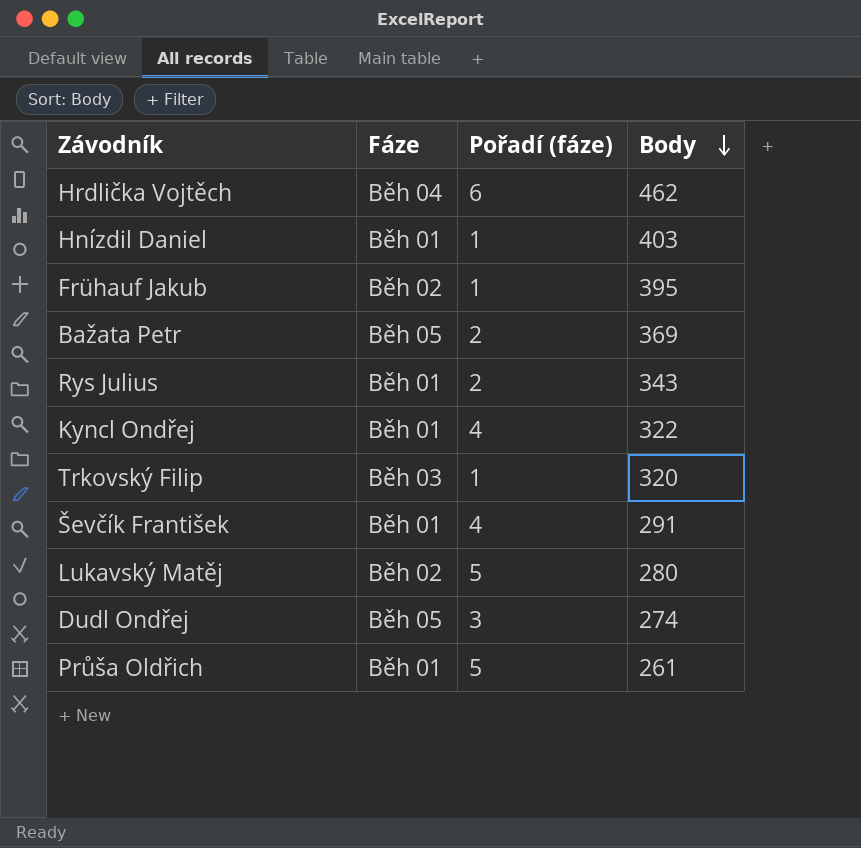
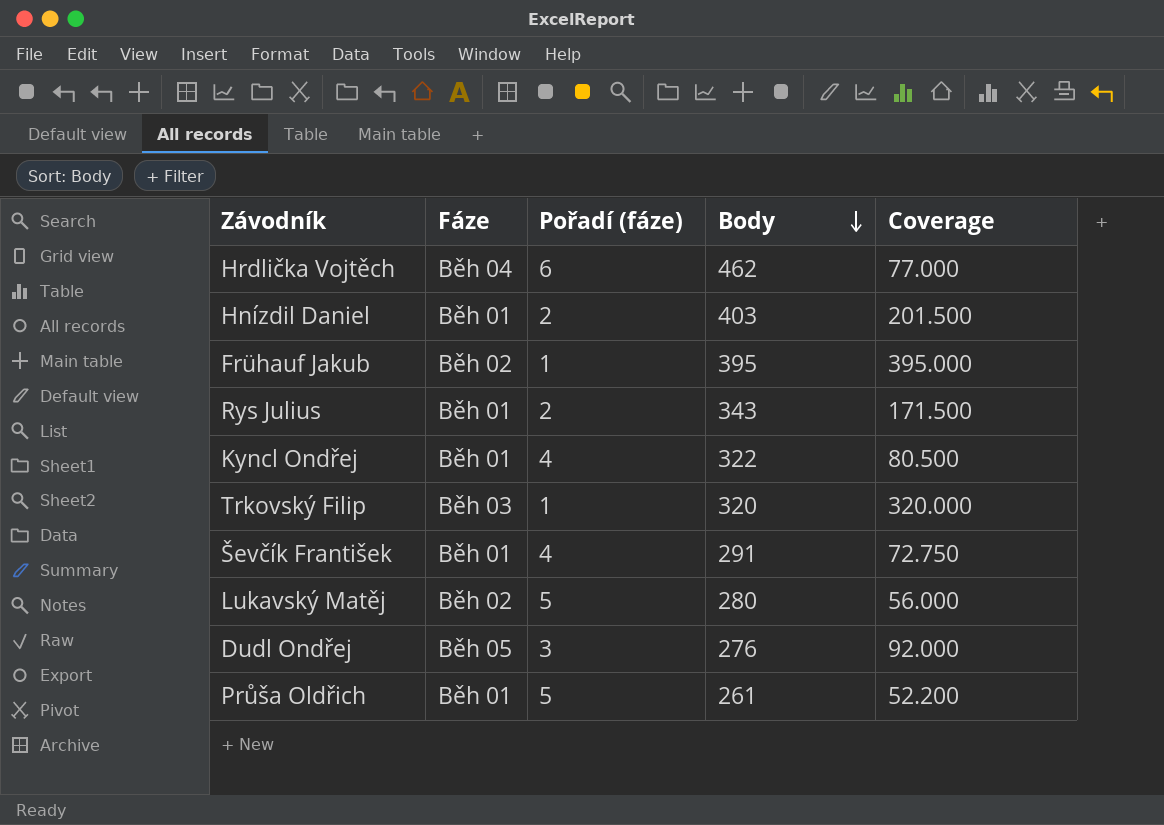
column Coverage | formula: none -> [Body] / [Pořadí (fáze)]
row Bažata Petr: Běh 05 | 2 | 369 -> none
Hnízdil Daniel | Pořadí (fáze): 1 -> 2
Dudl Ondřej | Body: 274 -> 276

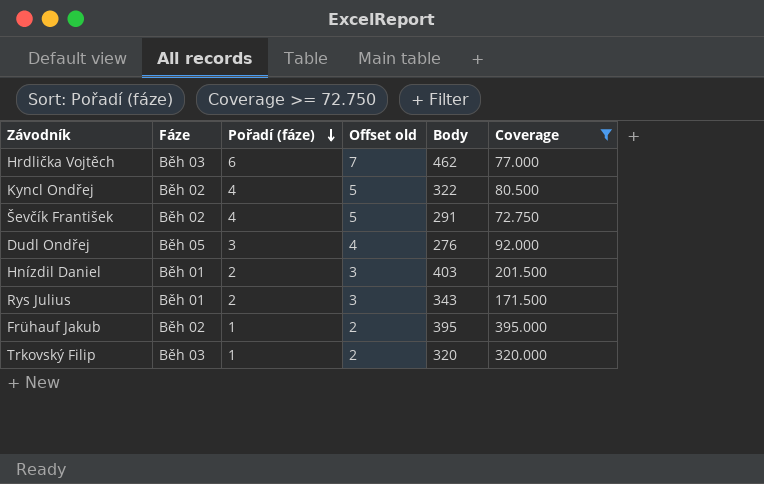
filter: none -> Coverage >= 72.750
row order: Body descending -> Pořadí (fáze) descending
column Offset old | formula: none -> [Pořadí (fáze)] + 1
Hrdlička Vojtěch | Fáze: Běh 04 -> Běh 03
Kyncl Ondřej | Fáze: Běh 01 -> Běh 02
Ševčík František | Fáze: Běh 01 -> Běh 02

